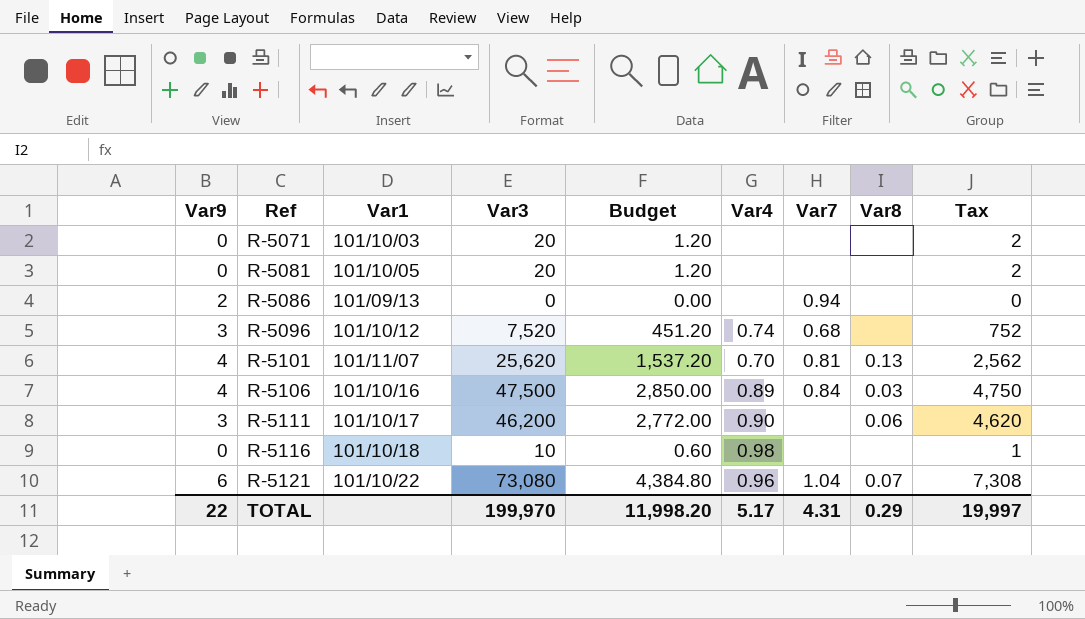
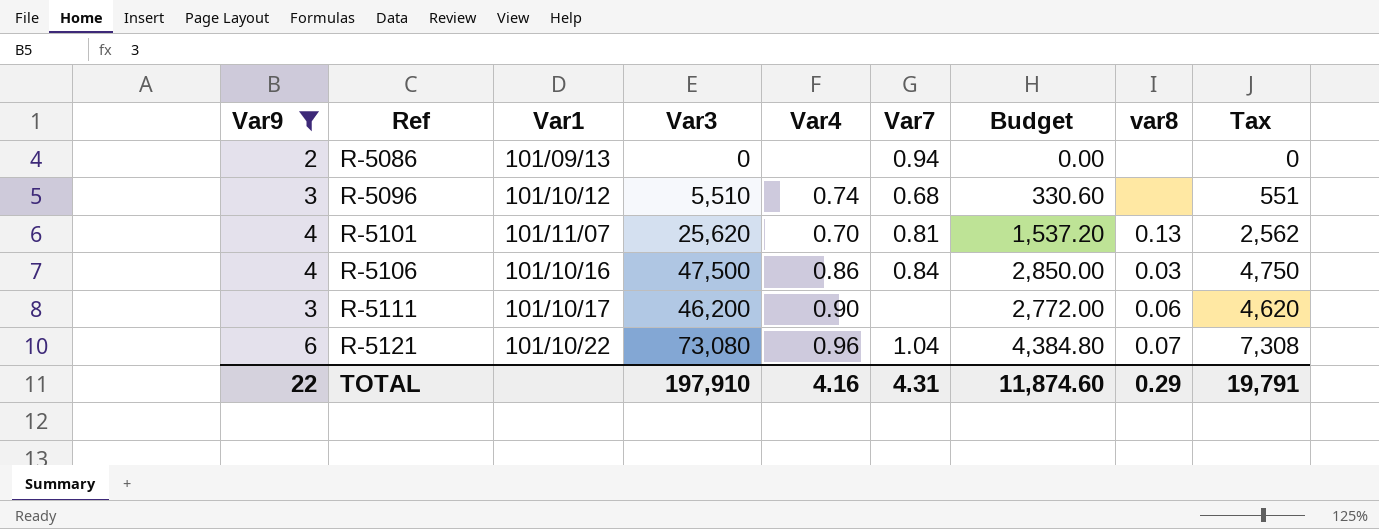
filter: none -> Var9 != 0
column Budget | position: 5 -> 7
column name: Var8 -> var8
R-5096 | Var3: 7,520 -> 5,510
R-5096 | Budget: 451.20 -> 330.60
R-5096 | Tax: 752 -> 551
R-5106 | Var4: 0.89 -> 0.86
TOTAL | Var3: 199,970 -> 197,910
TOTAL | Var4: 5.17 -> 4.16
TOTAL | Budget: 11,998.20 -> 11,874.60
TOTAL | Tax: 19,997 -> 19,791

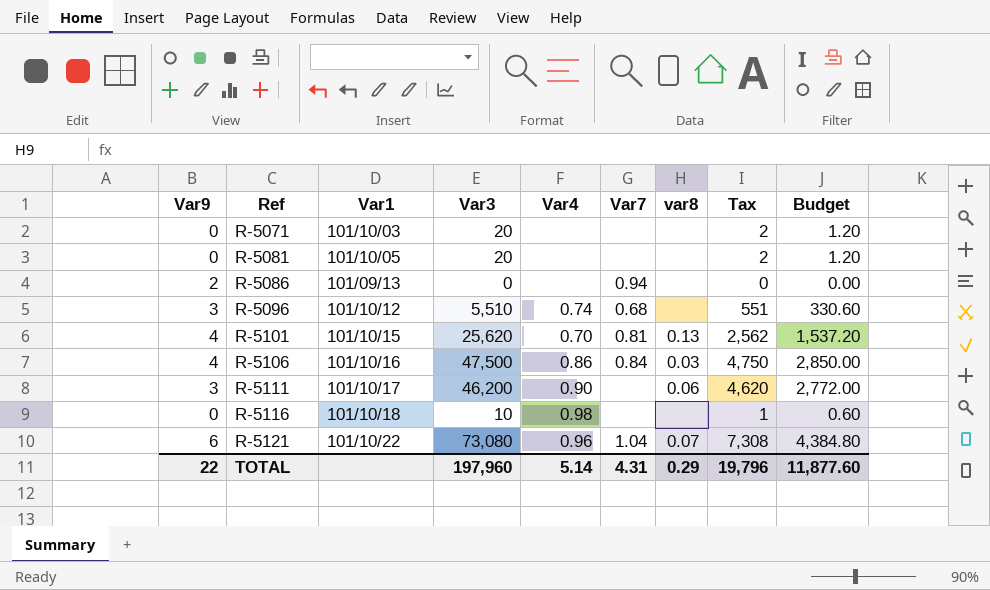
filter: Var9 != 0 -> none
column Budget | position: 7 -> 9
R-5101 | Var1: 101/11/07 -> 101/10/15
TOTAL | Var3: 197,910 -> 197,960
TOTAL | Var4: 4.16 -> 5.14
TOTAL | Tax: 19,791 -> 19,796
TOTAL | Budget: 11,874.60 -> 11,877.60

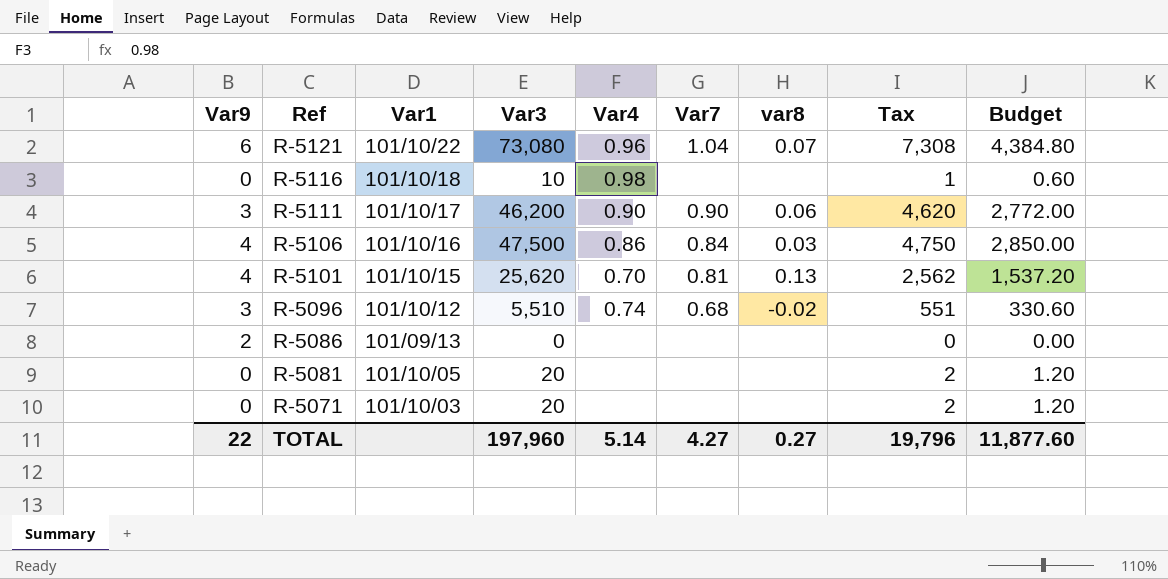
row order: Ref ascending -> Ref descending
R-5111 | Var7: none -> 0.90
R-5096 | var8: none -> -0.02
R-5086 | Var7: 0.94 -> none
TOTAL | Var7: 4.31 -> 4.27
TOTAL | var8: 0.29 -> 0.27

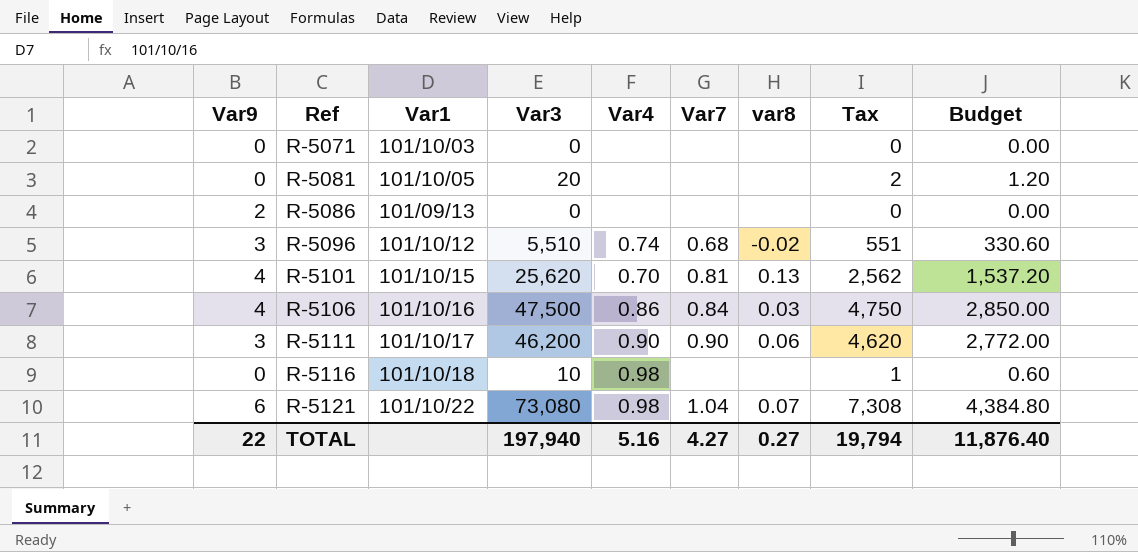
row order: Ref descending -> Ref ascending
R-5071 | Var3: 20 -> 0
R-5071 | Tax: 2 -> 0
R-5071 | Budget: 1.20 -> 0.00
R-5121 | Var4: 0.96 -> 0.98
TOTAL | Var3: 197,960 -> 197,940
TOTAL | Var4: 5.14 -> 5.16
TOTAL | Tax: 19,796 -> 19,794
TOTAL | Budget: 11,877.60 -> 11,876.40

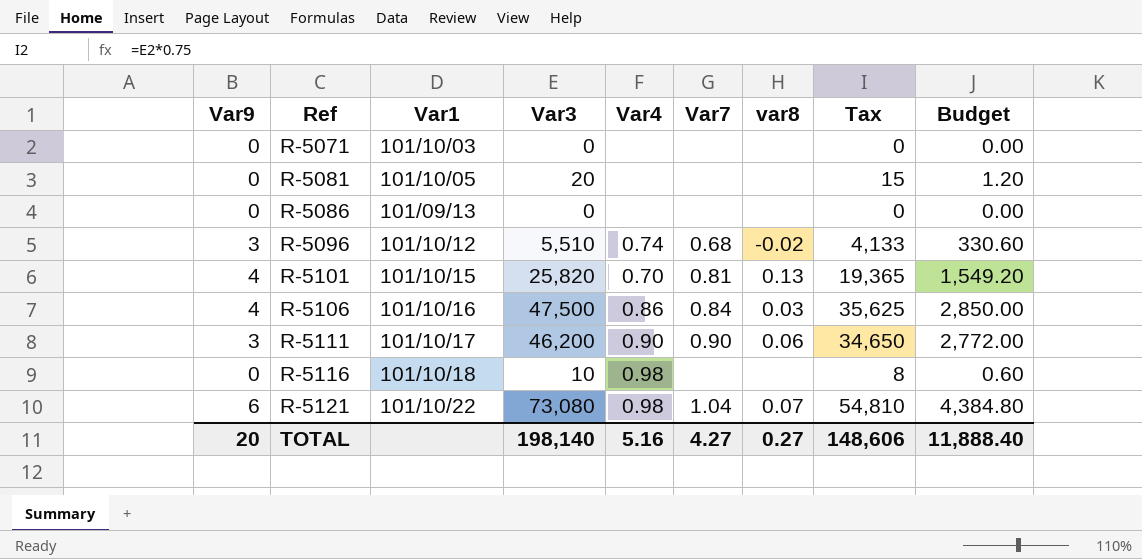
column Tax | formula: [Var3] * 0.1 -> [Var3] * 0.75
R-5086 | Var9: 2 -> 0
R-5101 | Var3: 25,620 -> 25,820
R-5101 | Budget: 1,537.20 -> 1,549.20
TOTAL | Var9: 22 -> 20
TOTAL | Var3: 197,940 -> 198,140
TOTAL | Tax: 19,794 -> 148,606
TOTAL | Budget: 11,876.40 -> 11,888.40

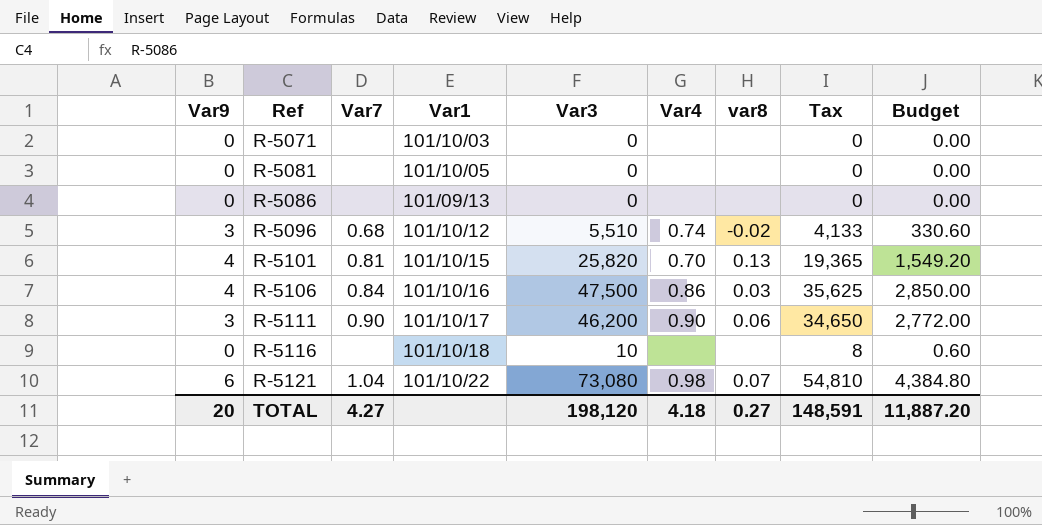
column Var7 | position: 6 -> 3
R-5081 | Var3: 20 -> 0
R-5081 | Tax: 15 -> 0
R-5081 | Budget: 1.20 -> 0.00
R-5116 | Var4: 0.98 -> none
TOTAL | Var3: 198,140 -> 198,120
TOTAL | Var4: 5.16 -> 4.18
TOTAL | Tax: 148,606 -> 148,591
TOTAL | Budget: 11,888.40 -> 11,887.20

